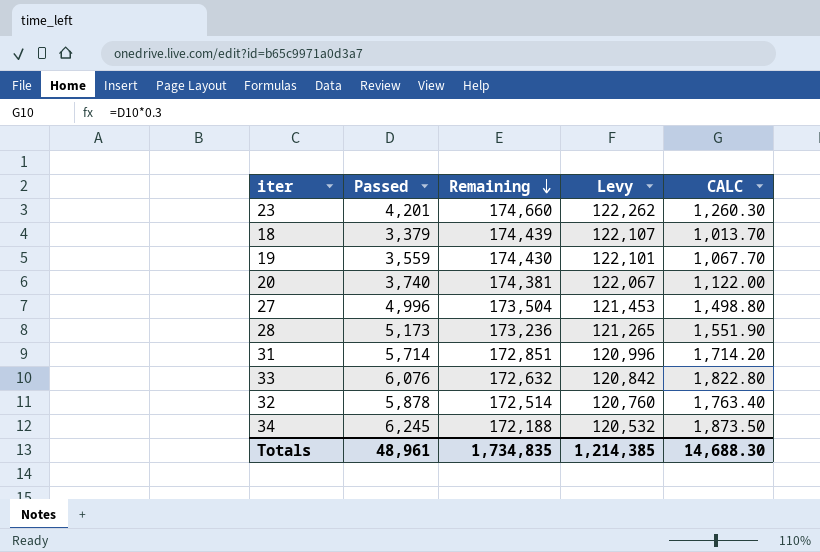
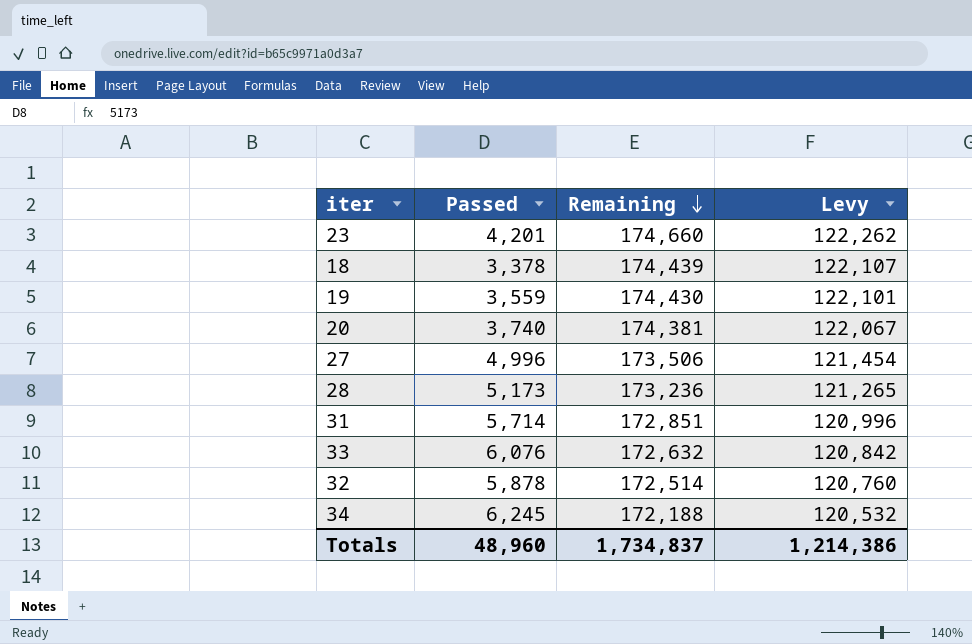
column CALC | formula: [Passed] * 0.3 -> none
18 | Passed: 3,379 -> 3,378
27 | Remaining: 173,504 -> 173,506
27 | Levy: 121,453 -> 121,454
Totals | Passed: 48,961 -> 48,960
Totals | Remaining: 1,734,835 -> 1,734,837
Totals | Levy: 1,214,385 -> 1,214,386

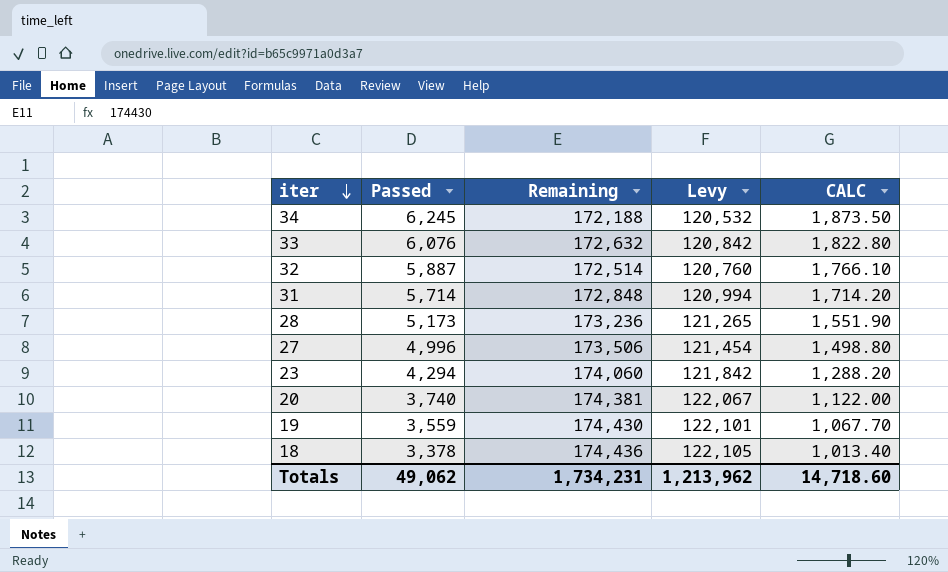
row order: Remaining descending -> iter descending
column CALC | formula: none -> [Passed] * 0.3
32 | Passed: 5,878 -> 5,887
31 | Remaining: 172,851 -> 172,848
31 | Levy: 120,996 -> 120,994
23 | Passed: 4,201 -> 4,294
23 | Remaining: 174,660 -> 174,060
23 | Levy: 122,262 -> 121,842
18 | Remaining: 174,439 -> 174,436
18 | Levy: 122,107 -> 122,105
Totals | Passed: 48,960 -> 49,062
Totals | Remaining: 1,734,837 -> 1,734,231
Totals | Levy: 1,214,386 -> 1,213,962

